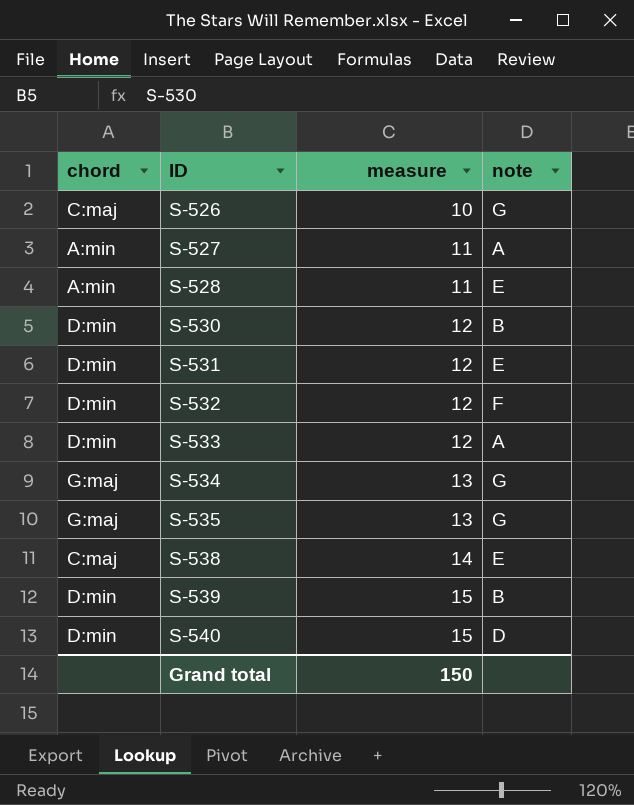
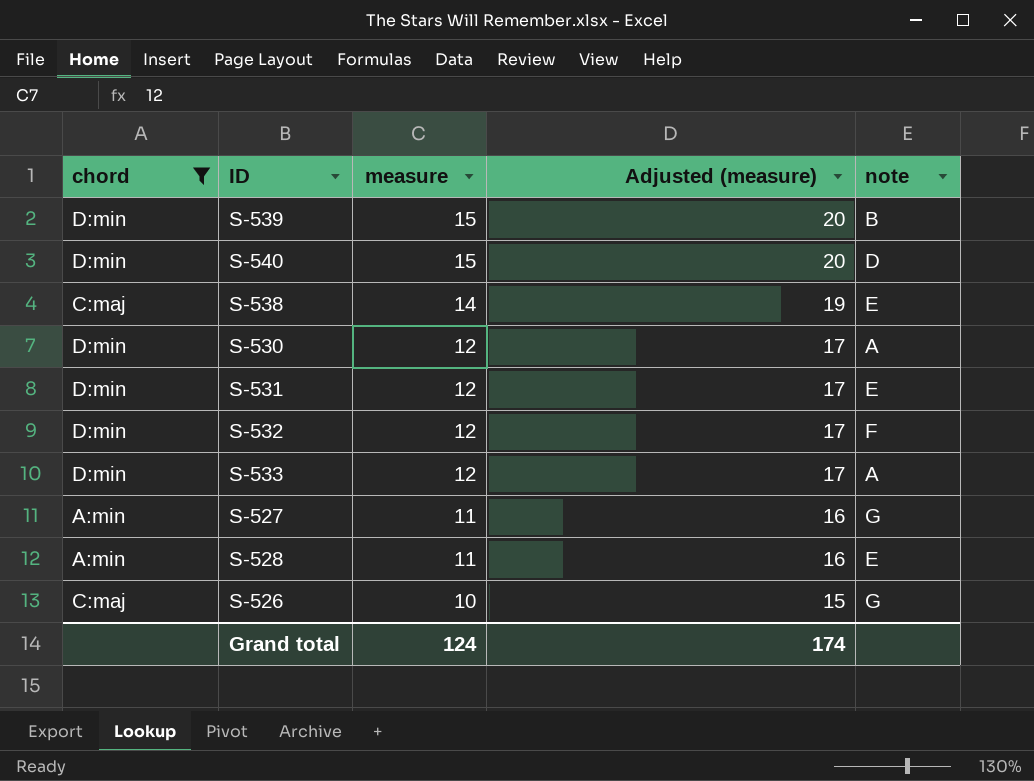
filter: none -> chord != G:maj
row order: ID ascending -> measure descending
column Adjusted (measure) | formula: none -> [measure] + 5
S-530 | note: B -> A
S-527 | note: A -> G
Grand total | measure: 150 -> 124

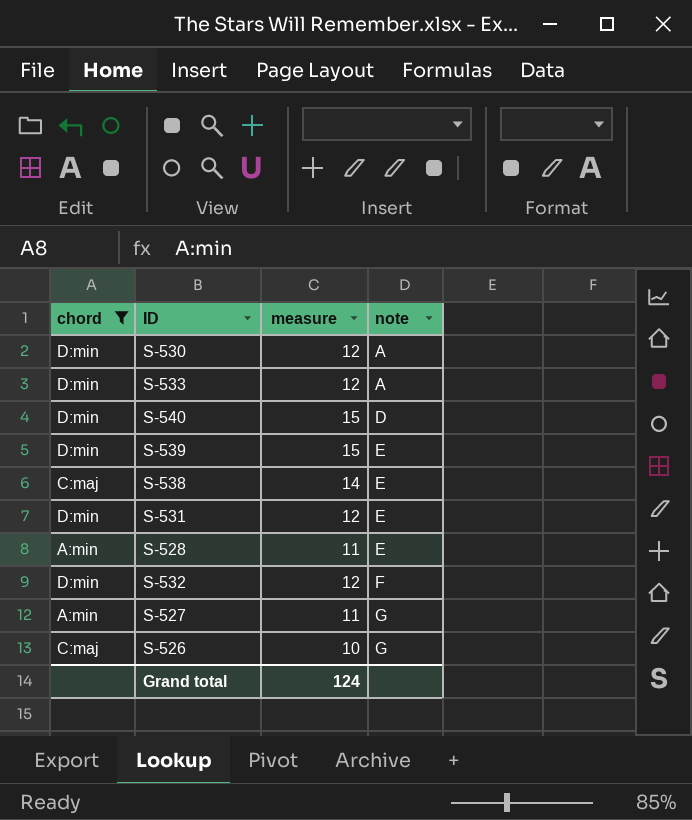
row order: measure descending -> note ascending
column Adjusted (measure) | formula: [measure] + 5 -> none
S-539 | note: B -> E

